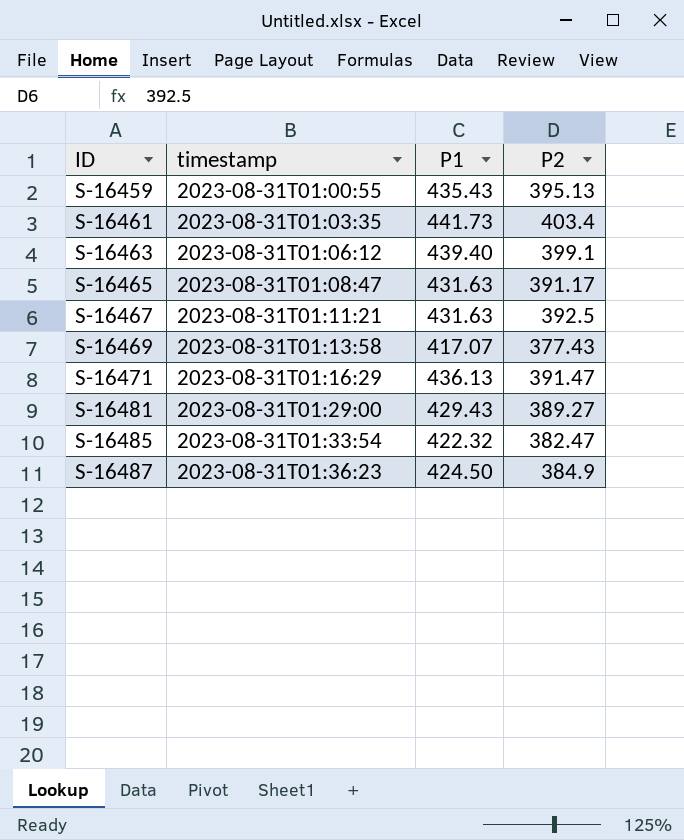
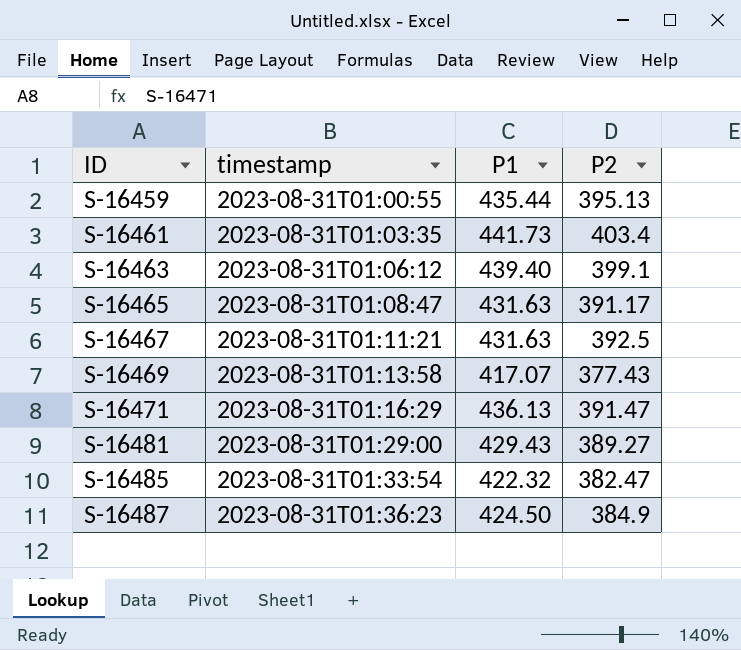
S-16459 | P1: 435.43 -> 435.44

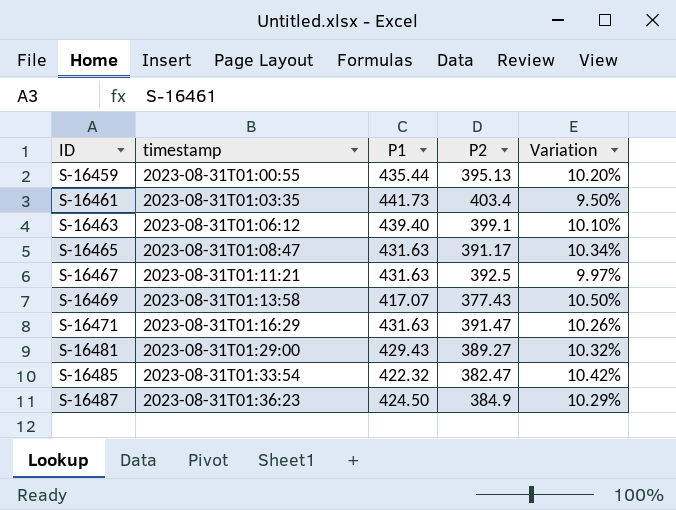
column Variation | formula: none -> ([P1] - [P2]) / [P2]
S-16471 | P1: 436.13 -> 431.63

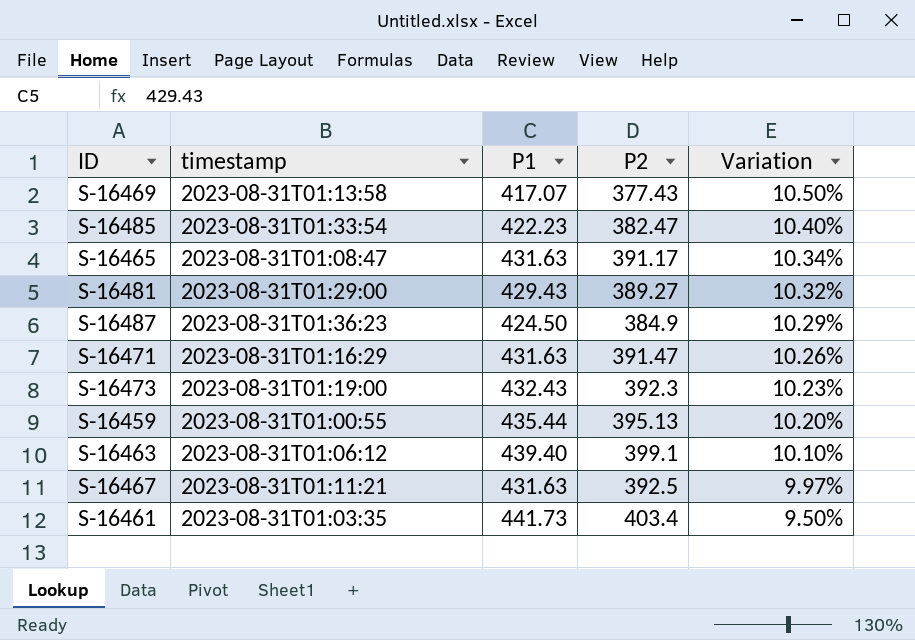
row order: ID ascending -> Variation descending
S-16485 | P1: 422.32 -> 422.23
S-16485 | Variation: 10.42% -> 10.40%
row S-16473: none -> 2023-08-31T01:19:00 | 432.43 | 392.3 | 10.23%

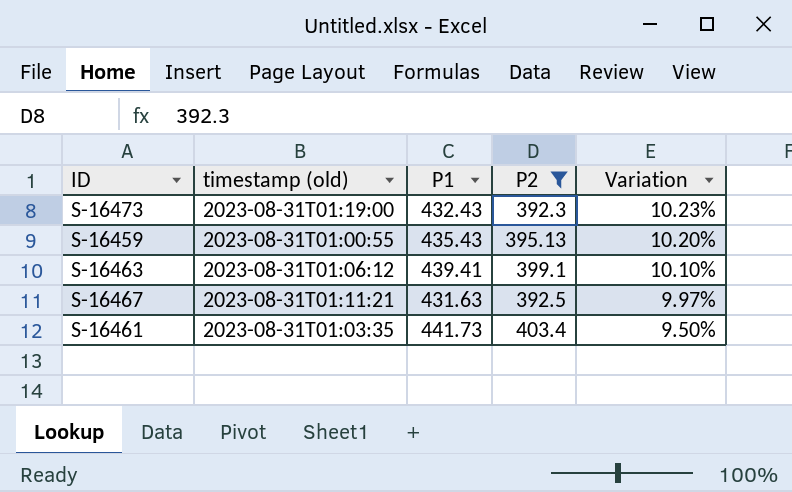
filter: none -> P2 >= 392.3
column name: timestamp -> timestamp (old)
S-16459 | P1: 435.44 -> 435.43
S-16463 | P1: 439.40 -> 439.41

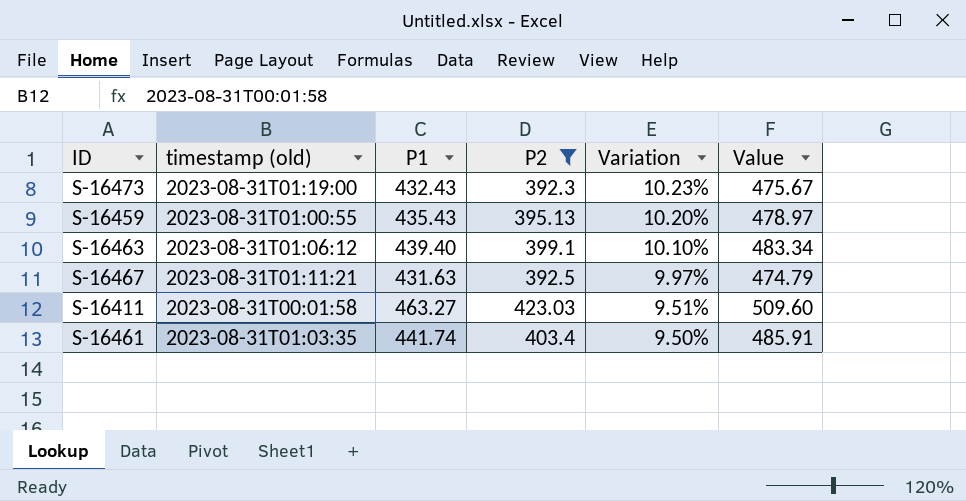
column Value | formula: none -> [P1] * 1.1
S-16463 | P1: 439.41 -> 439.40
row S-16411: none -> 2023-08-31T00:01:58 | 463.27 | 423.03 | 9.51% | 509.60
S-16461 | P1: 441.73 -> 441.74

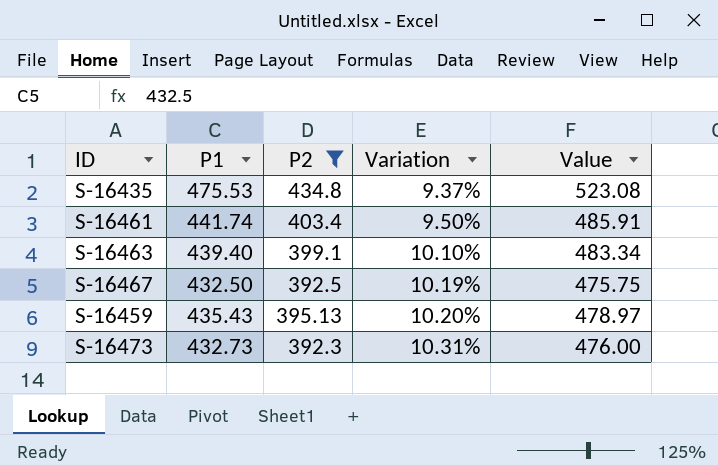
row order: Variation descending -> Variation ascending
column timestamp (old) | position: 2 -> none
row S-16411: 2023-08-31T00:01:58 | 463.27 | 423.03 | 9.51% | 509.60 -> none
row S-16435: none -> 475.53 | 434.8 | 9.37% | 523.08
S-16467 | P1: 431.63 -> 432.50
S-16467 | Variation: 9.97% -> 10.19%
S-16467 | Value: 474.79 -> 475.75
S-16473 | P1: 432.43 -> 432.73
S-16473 | Variation: 10.23% -> 10.31%
S-16473 | Value: 475.67 -> 476.00

